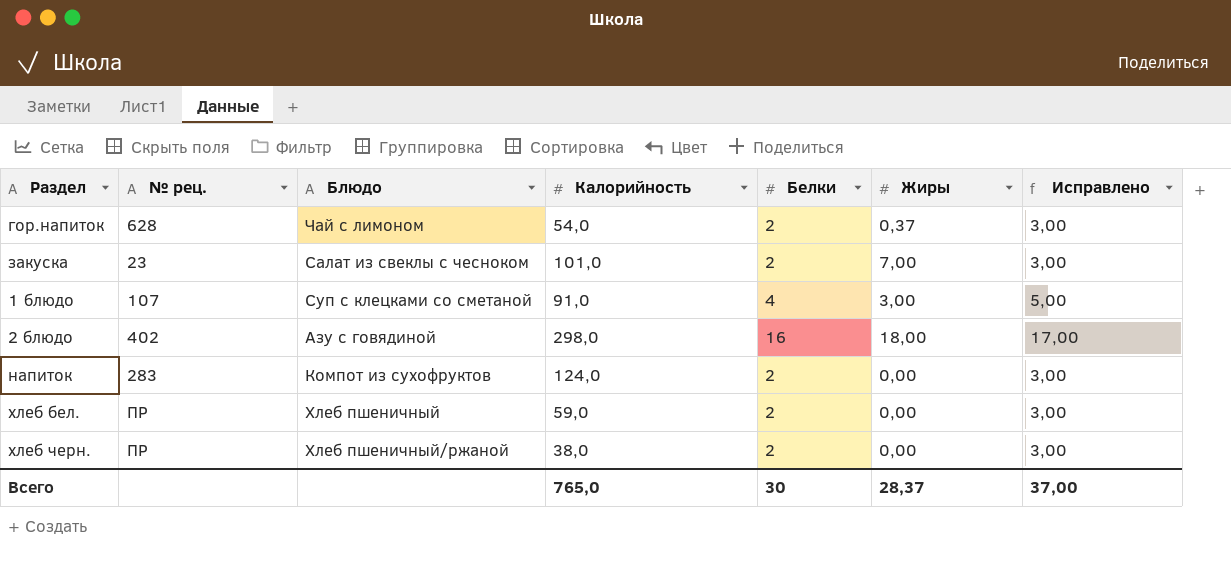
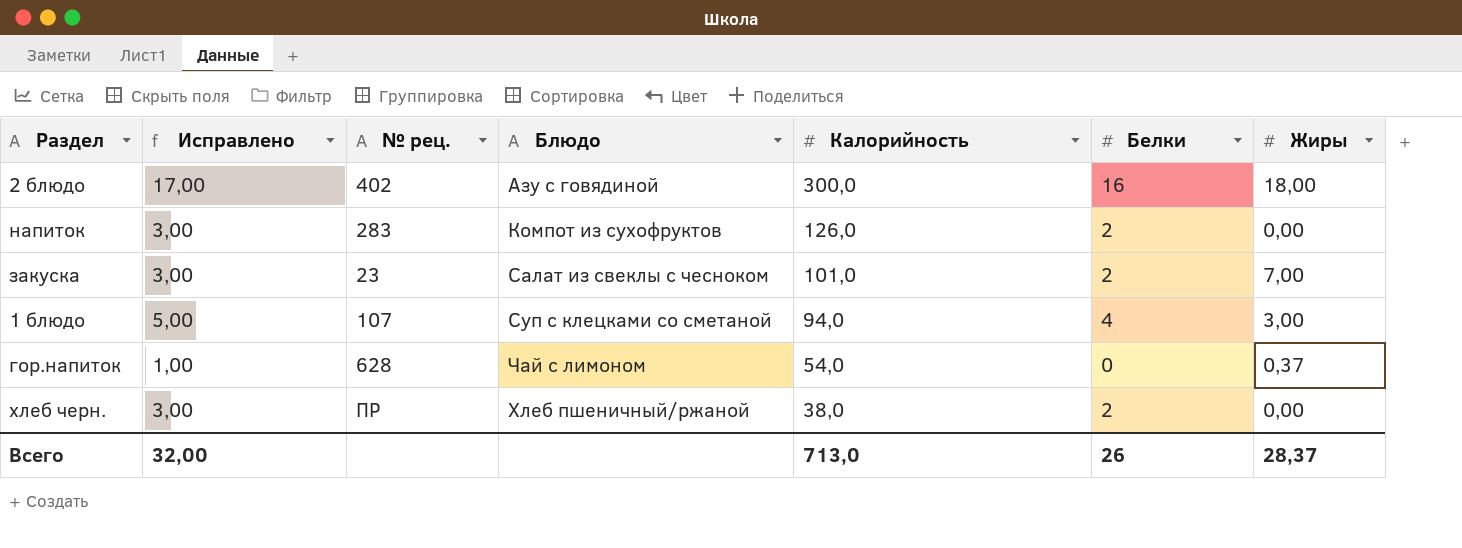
row order: none -> Калорийность descending
column Исправлено | position: 7 -> 2
row хлеб бел.: ПР | Хлеб пшеничный | 59,0 | 2 | 0,00 | 3,00 -> none
2 блюдо | Калорийность: 298,0 -> 300,0
напиток | Калорийность: 124,0 -> 126,0
1 блюдо | Калорийность: 91,0 -> 94,0
гор.напиток | Исправлено: 3,00 -> 1,00
гор.напиток | Белки: 2 -> 0
Всего | Исправлено: 37,00 -> 32,00
Всего | Калорийность: 765,0 -> 713,0
Всего | Белки: 30 -> 26

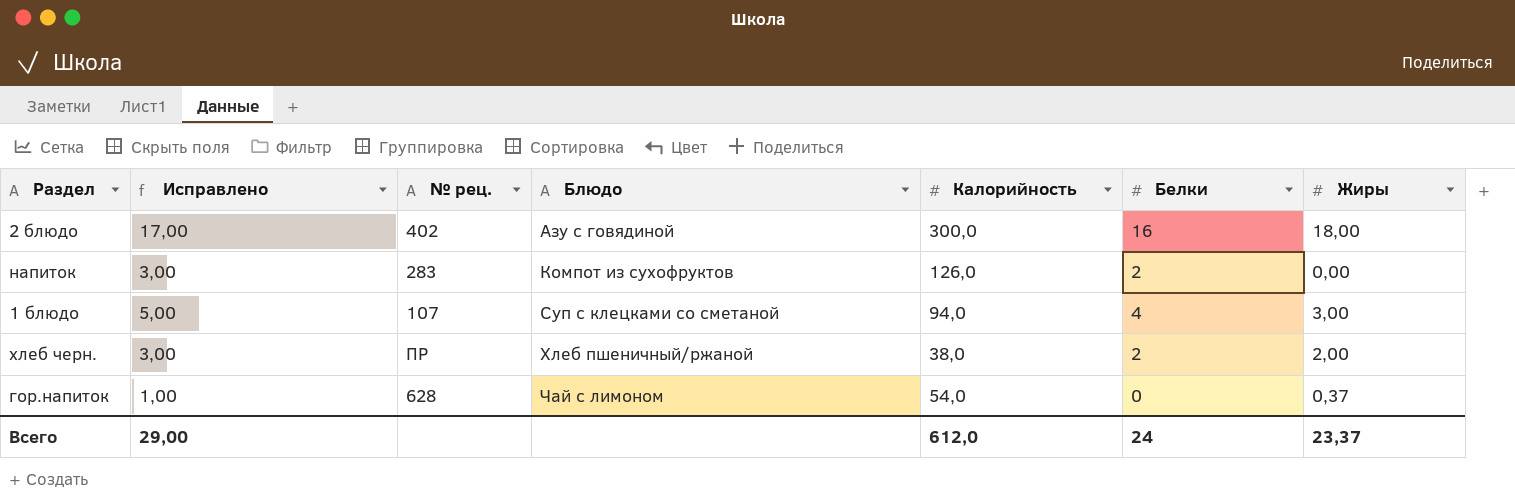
row order: Калорийность descending -> Блюдо ascending
row закуска: 3,00 | 23 | Салат из свеклы с чесноком | 101,0 | 2 | 7,00 -> none
хлеб черн. | Жиры: 0,00 -> 2,00
Всего | Исправлено: 32,00 -> 29,00
Всего | Калорийность: 713,0 -> 612,0
Всего | Белки: 26 -> 24
Всего | Жиры: 28,37 -> 23,37

